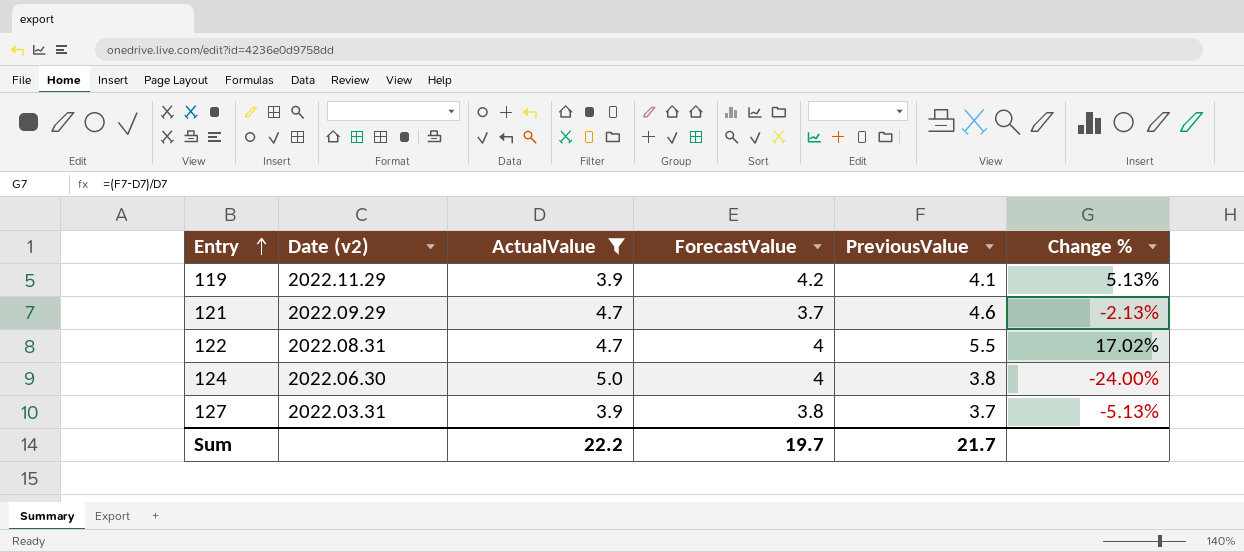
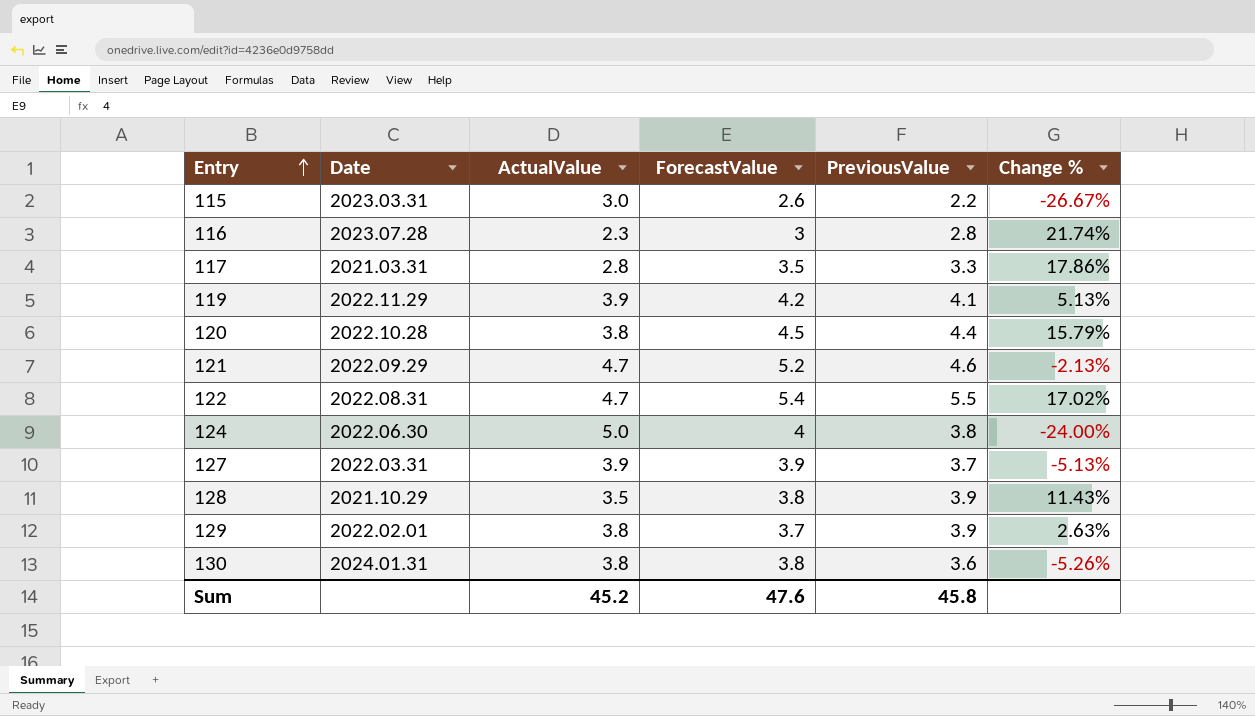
filter: ActualValue >= 3.9 -> none
column name: Date (v2) -> Date
121 | ForecastValue: 3.7 -> 5.2
122 | ForecastValue: 4 -> 5.4
127 | ForecastValue: 3.8 -> 3.9
Sum | ActualValue: 22.2 -> 45.2
Sum | ForecastValue: 19.7 -> 47.6
Sum | PreviousValue: 21.7 -> 45.8

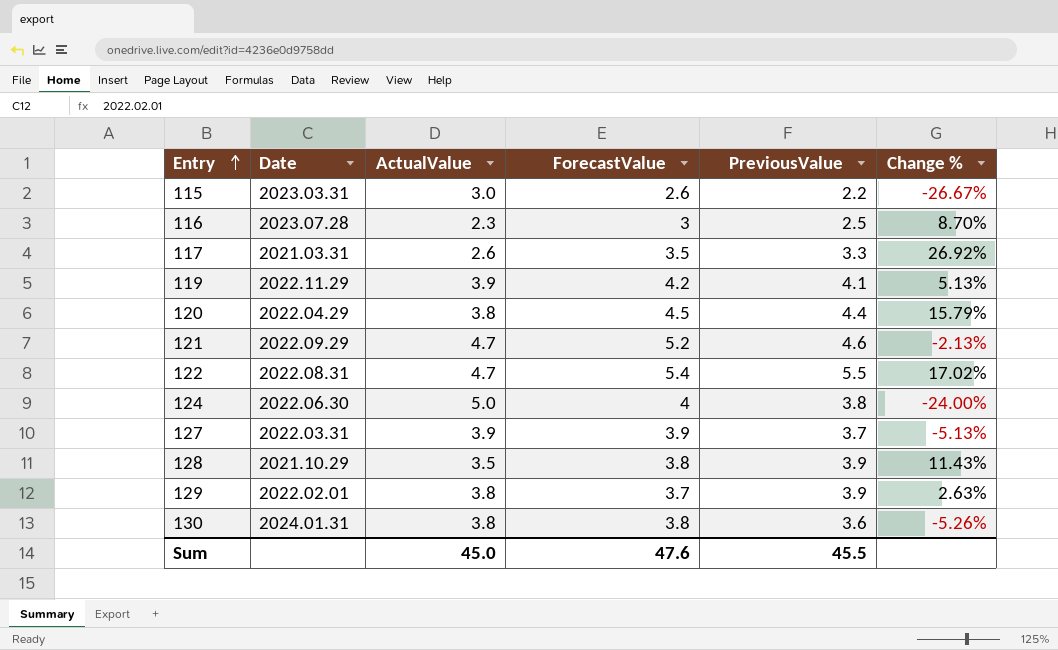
116 | PreviousValue: 2.8 -> 2.5
116 | Change %: 21.74% -> 8.70%
117 | ActualValue: 2.8 -> 2.6
117 | Change %: 17.86% -> 26.92%
120 | Date: 2022.10.28 -> 2022.04.29
Sum | ActualValue: 45.2 -> 45.0
Sum | PreviousValue: 45.8 -> 45.5

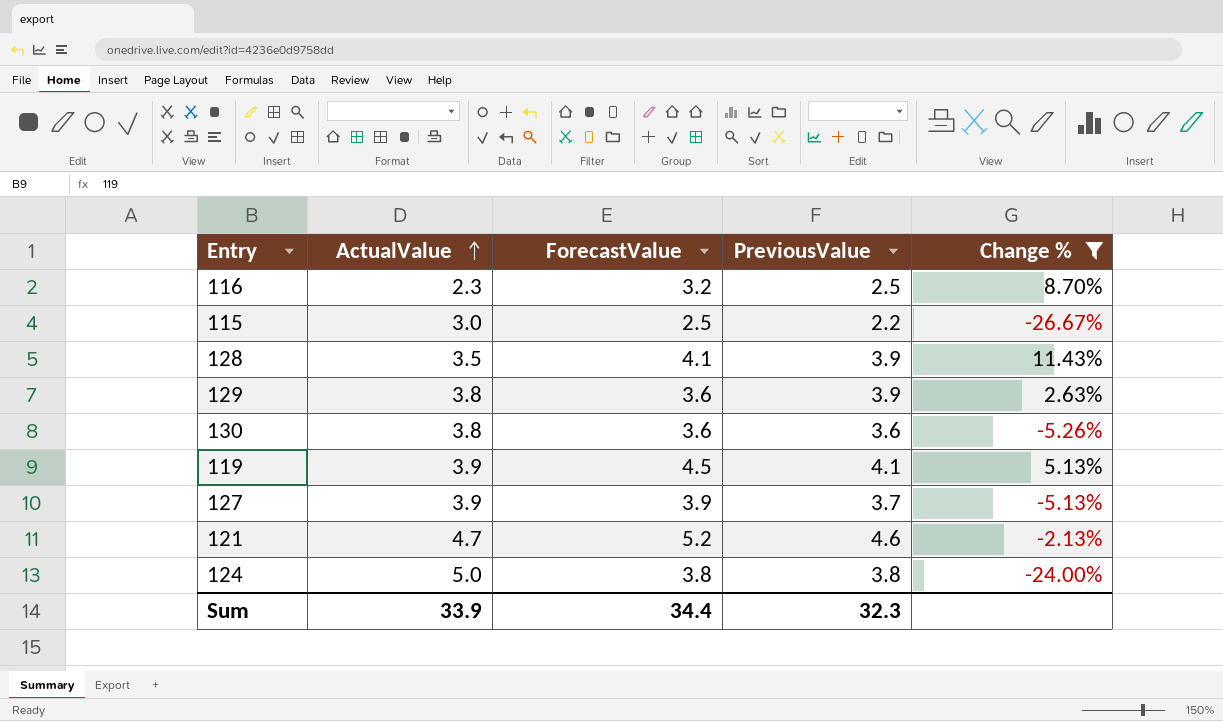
filter: none -> Change % <= 11.43%
row order: Entry ascending -> ActualValue ascending
column Date | position: 2 -> none
116 | ForecastValue: 3 -> 3.2
115 | ForecastValue: 2.6 -> 2.5
128 | ForecastValue: 3.8 -> 4.1
129 | ForecastValue: 3.7 -> 3.6
130 | ForecastValue: 3.8 -> 3.6
119 | ForecastValue: 4.2 -> 4.5
124 | ForecastValue: 4 -> 3.8
Sum | ActualValue: 45.0 -> 33.9
Sum | ForecastValue: 47.6 -> 34.4
Sum | PreviousValue: 45.5 -> 32.3

